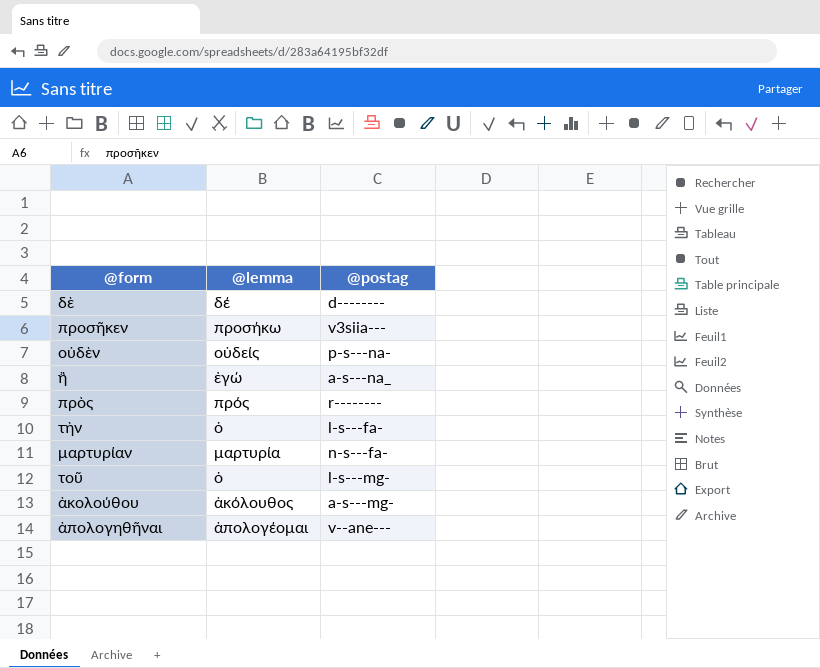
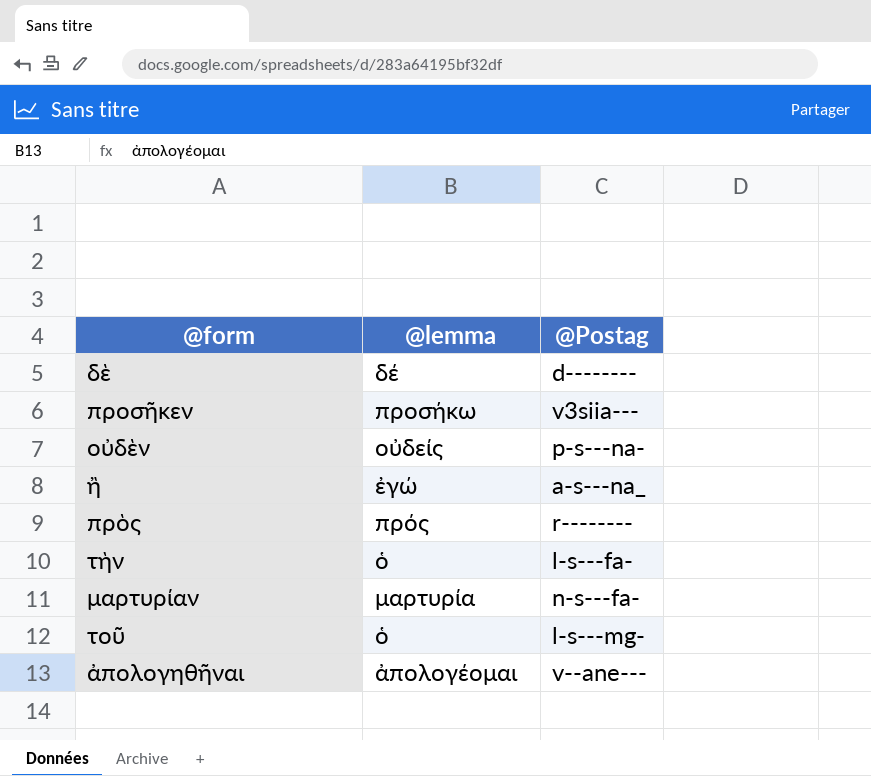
column name: @postag -> @Postag
row ἀκολούθου: ἀκόλουθος | a-s---mg- -> none

